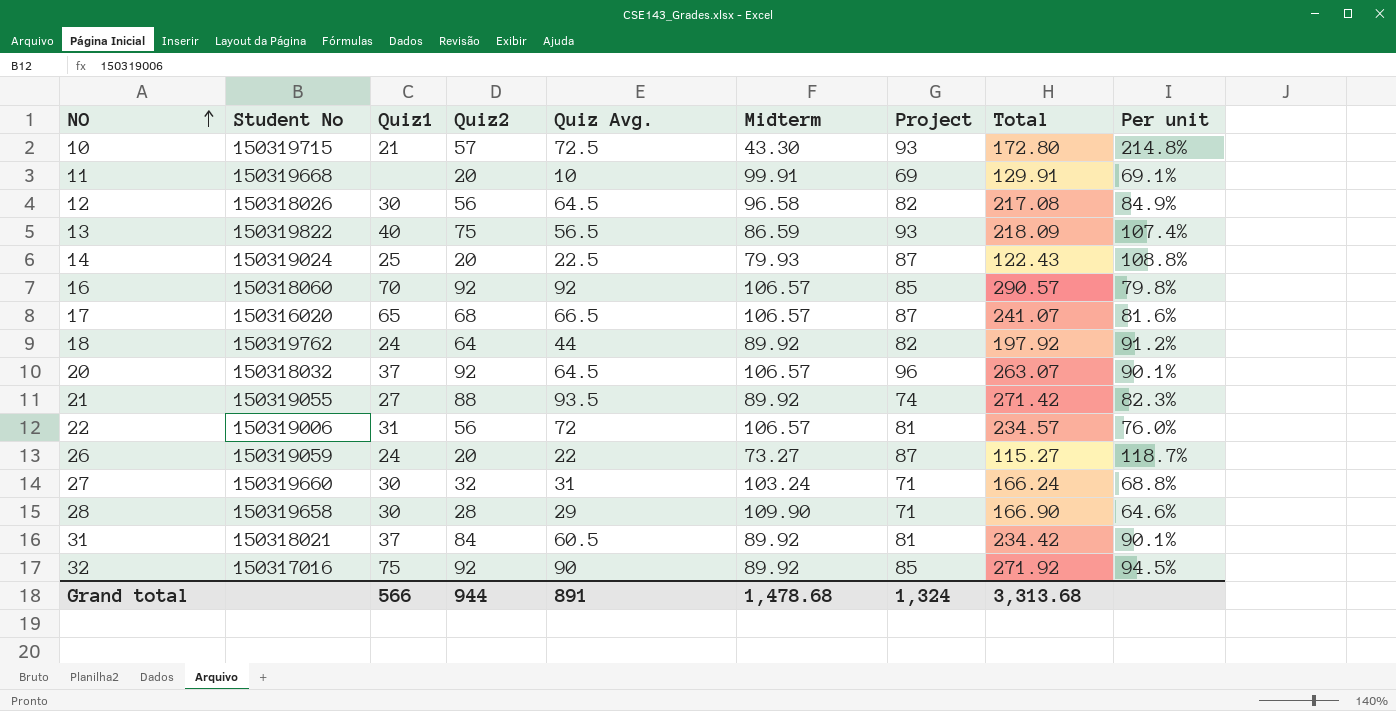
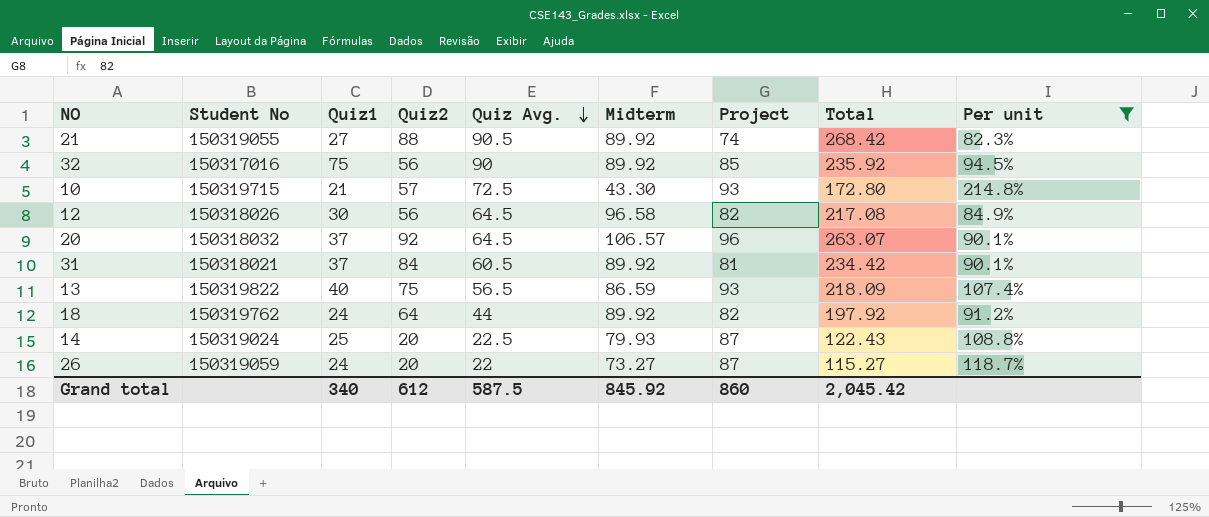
filter: none -> Per unit >= 82.3%
row order: NO ascending -> Quiz Avg. descending
21 | Quiz Avg.: 93.5 -> 90.5
21 | Total: 271.42 -> 268.42
32 | Quiz2: 92 -> 56
32 | Total: 271.92 -> 235.92
Grand total | Quiz1: 566 -> 340
Grand total | Quiz2: 944 -> 612
Grand total | Quiz Avg.: 891 -> 587.5
Grand total | Midterm: 1,478.68 -> 845.92
Grand total | Project: 1,324 -> 860
Grand total | Total: 3,313.68 -> 2,045.42

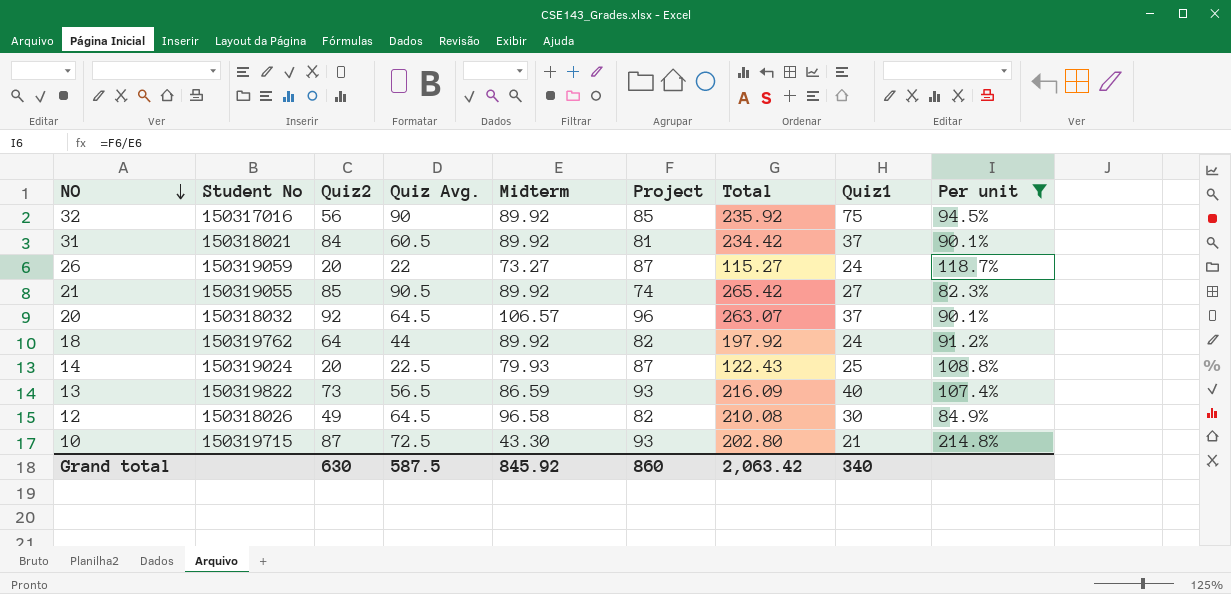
row order: Quiz Avg. descending -> NO descending
column Quiz1 | position: 3 -> 8
21 | Quiz2: 88 -> 85
21 | Total: 268.42 -> 265.42
13 | Quiz2: 75 -> 73
13 | Total: 218.09 -> 216.09
12 | Quiz2: 56 -> 49
12 | Total: 217.08 -> 210.08
10 | Quiz2: 57 -> 87
10 | Total: 172.80 -> 202.80
Grand total | Quiz2: 612 -> 630
Grand total | Total: 2,045.42 -> 2,063.42

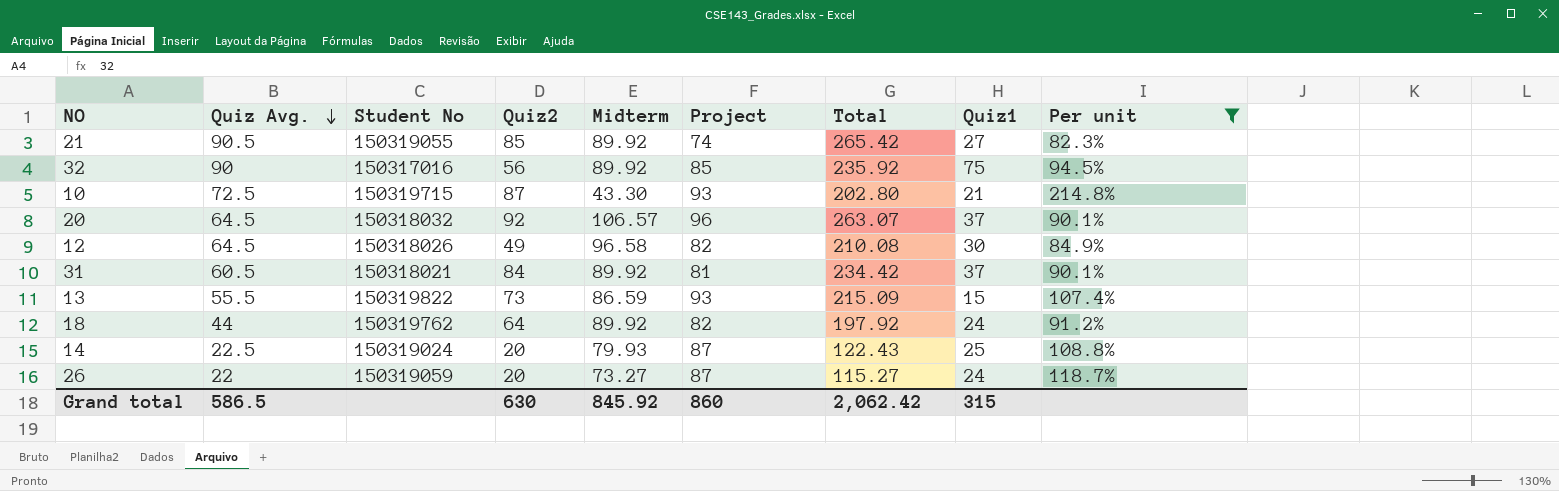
row order: NO descending -> Quiz Avg. descending
column Quiz Avg. | position: 4 -> 2
13 | Quiz Avg.: 56.5 -> 55.5
13 | Total: 216.09 -> 215.09
13 | Quiz1: 40 -> 15
Grand total | Quiz Avg.: 587.5 -> 586.5
Grand total | Total: 2,063.42 -> 2,062.42
Grand total | Quiz1: 340 -> 315

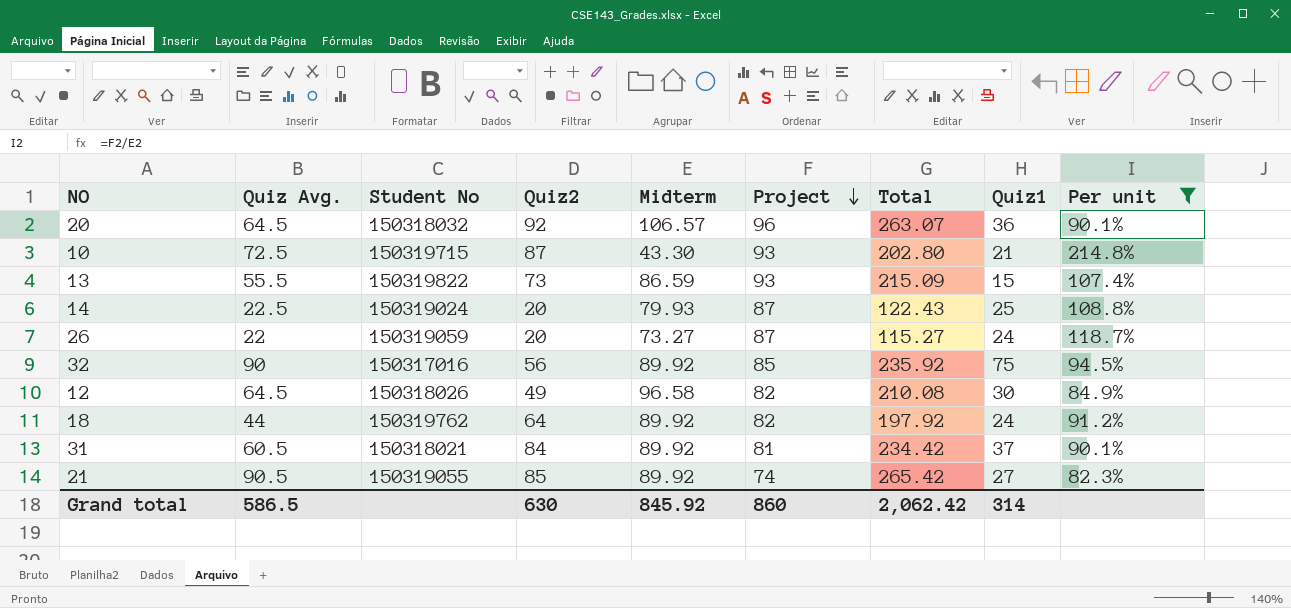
row order: Quiz Avg. descending -> Project descending
20 | Quiz1: 37 -> 36
Grand total | Quiz1: 315 -> 314

